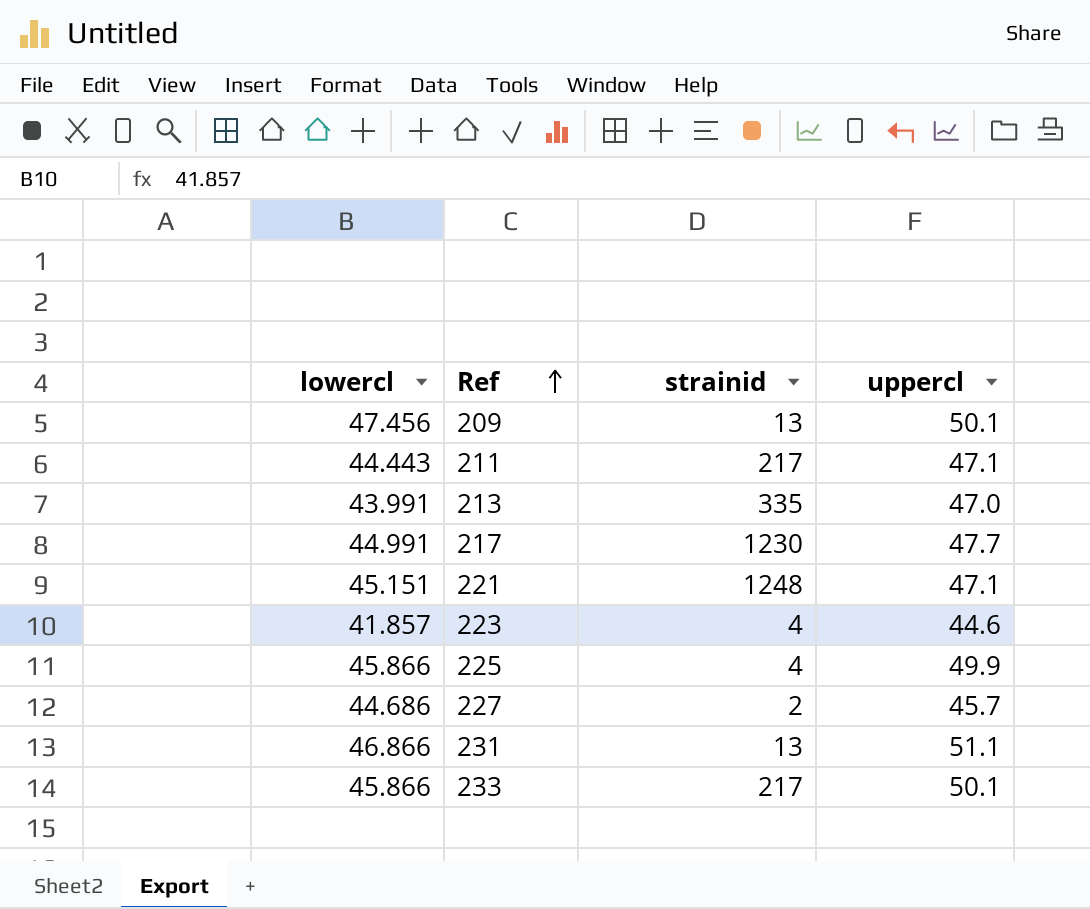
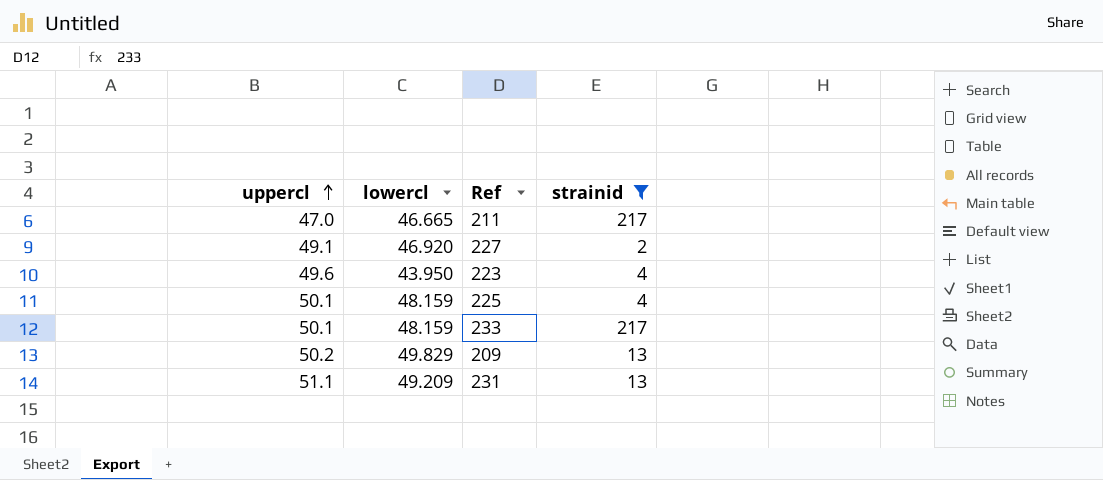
filter: none -> strainid <= 217
row order: Ref ascending -> uppercl ascending
column uppercl | position: 4 -> 1
211 | uppercl: 47.1 -> 47.0
211 | lowercl: 44.443 -> 46.665
227 | uppercl: 45.7 -> 49.1
227 | lowercl: 44.686 -> 46.920
223 | uppercl: 44.6 -> 49.6
223 | lowercl: 41.857 -> 43.950
225 | uppercl: 49.9 -> 50.1
225 | lowercl: 45.866 -> 48.159
233 | lowercl: 45.866 -> 48.159
209 | uppercl: 50.1 -> 50.2
209 | lowercl: 47.456 -> 49.829
231 | lowercl: 46.866 -> 49.209

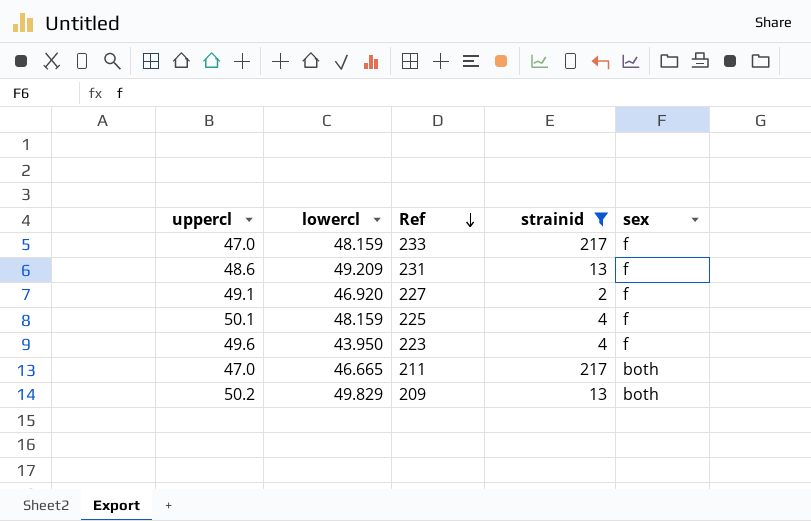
row order: uppercl ascending -> Ref descending
column sex | position: none -> 5
233 | uppercl: 50.1 -> 47.0
231 | uppercl: 51.1 -> 48.6

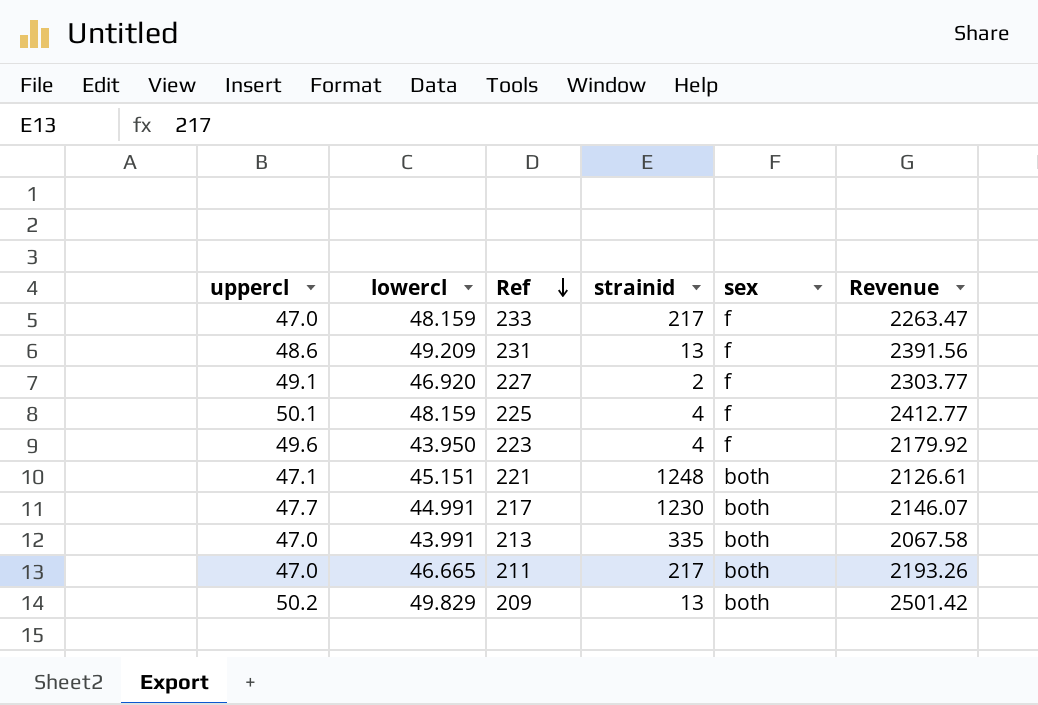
filter: strainid <= 217 -> none
column Revenue | formula: none -> [uppercl] * [lowercl]

